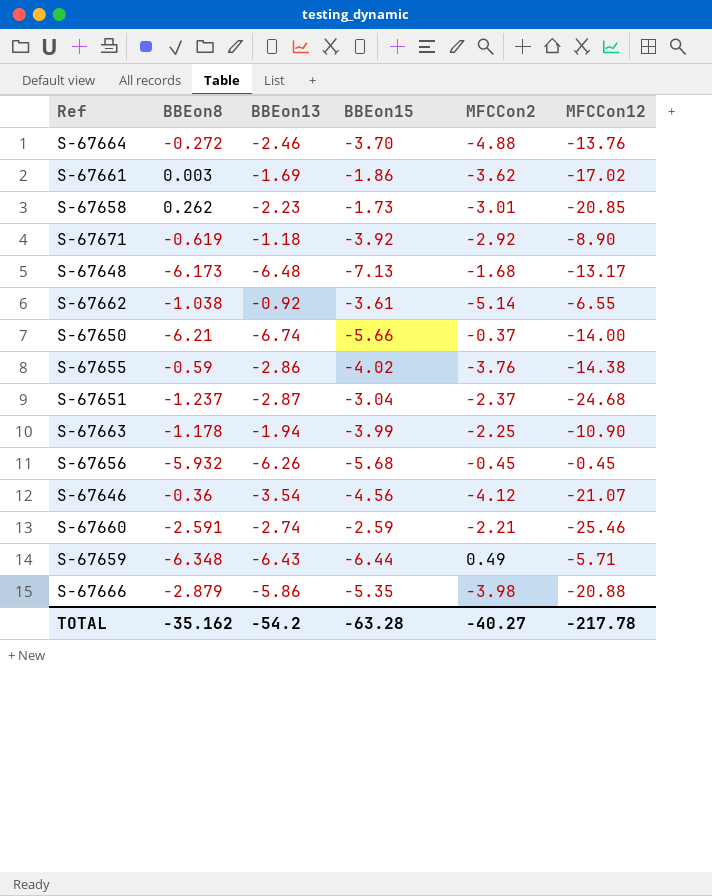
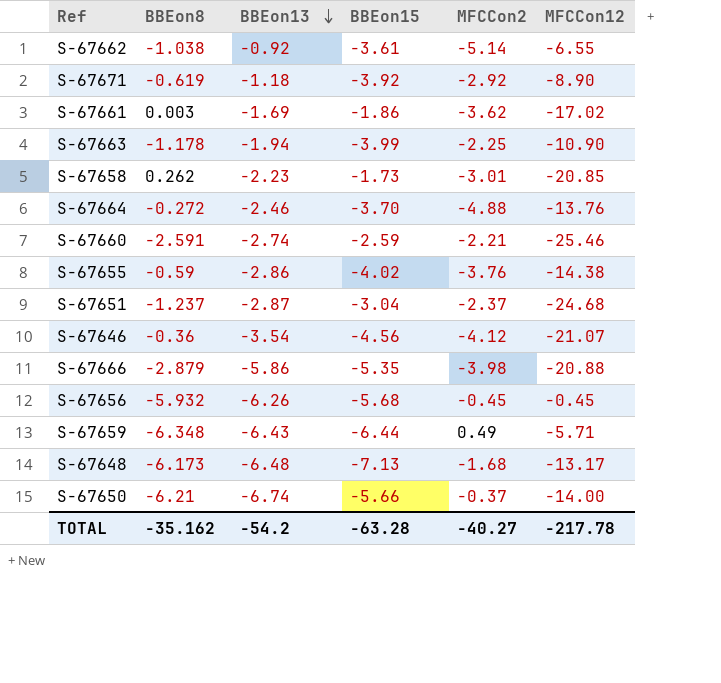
row order: none -> BBEon13 descending

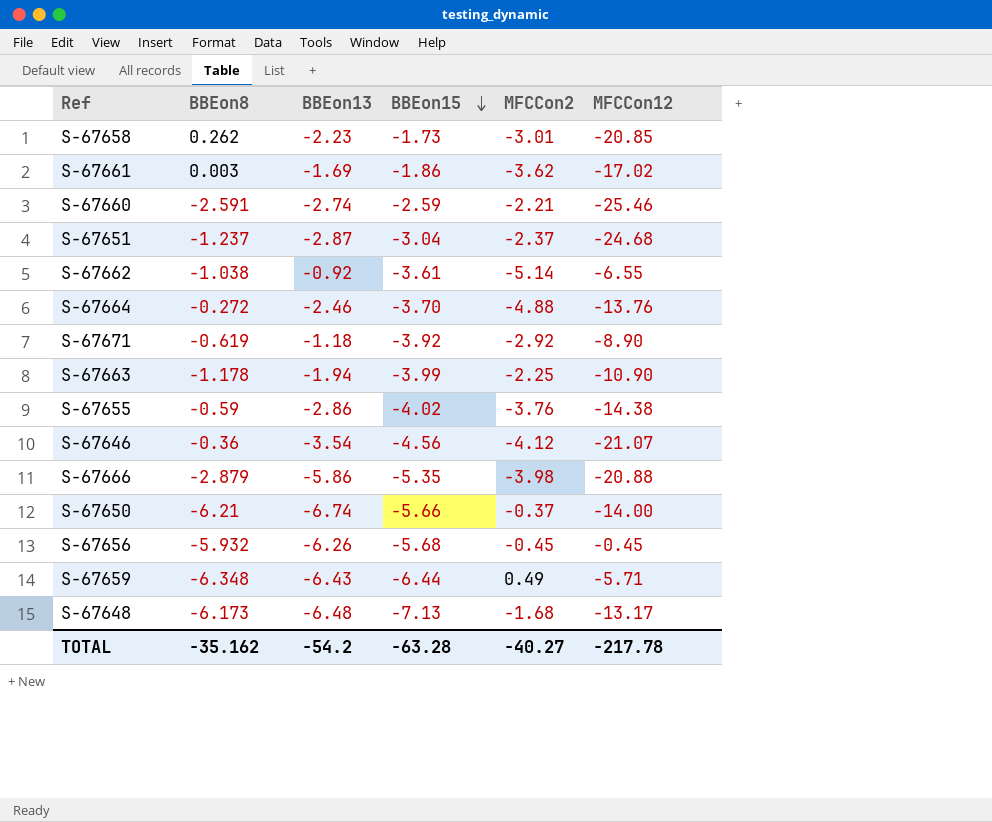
row order: BBEon13 descending -> BBEon15 descending

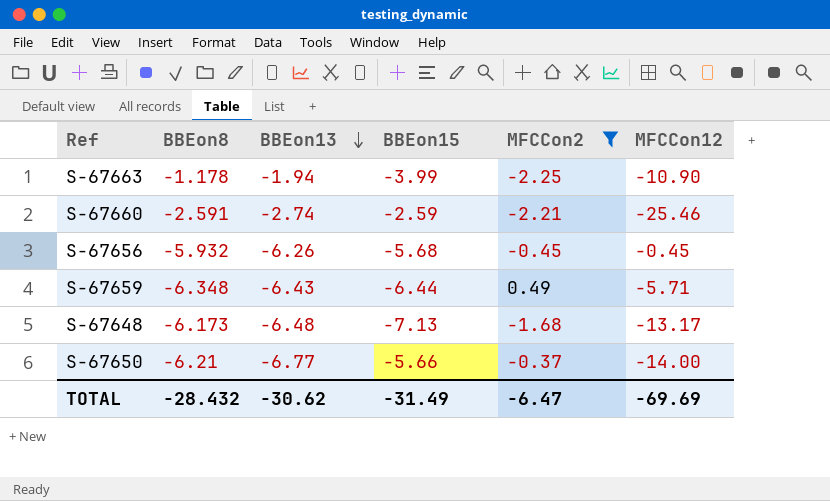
filter: none -> MFCCon2 >= -2.25
row order: BBEon15 descending -> BBEon13 descending
S-67650 | BBEon13: -6.74 -> -6.77
TOTAL | BBEon8: -35.162 -> -28.432
TOTAL | BBEon13: -54.2 -> -30.62
TOTAL | BBEon15: -63.28 -> -31.49
TOTAL | MFCCon2: -40.27 -> -6.47
TOTAL | MFCCon12: -217.78 -> -69.69

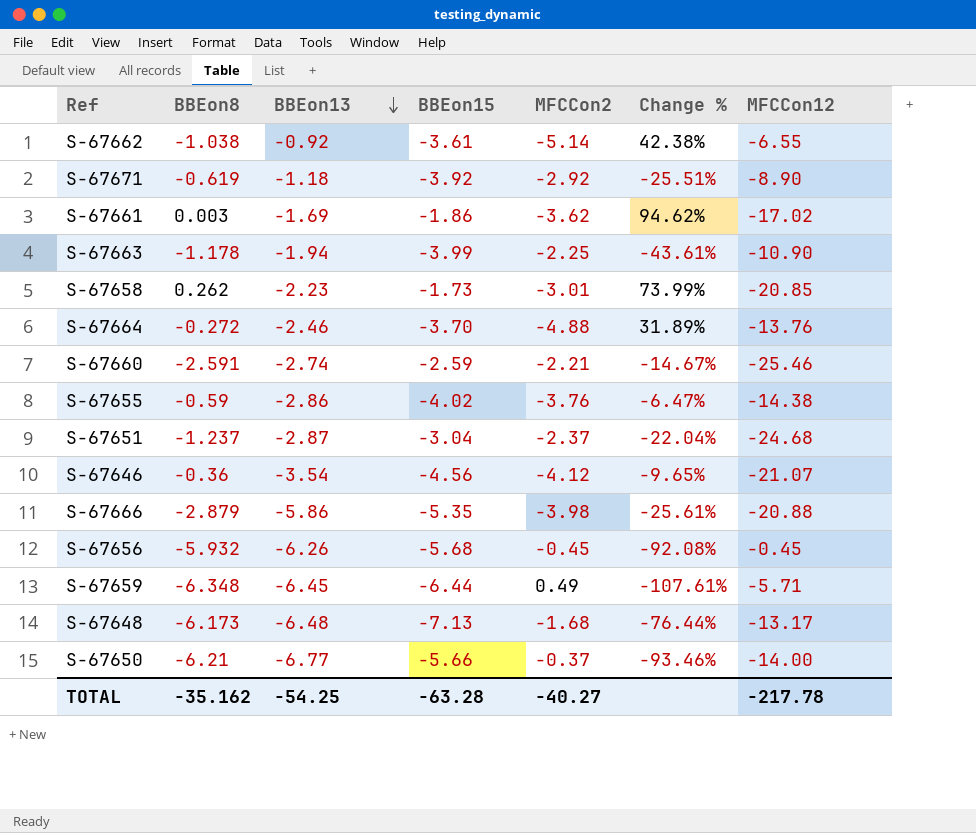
filter: MFCCon2 >= -2.25 -> none
column Change % | formula: none -> ([MFCCon2] - [BBEon15]) / [BBEon15]
S-67659 | BBEon13: -6.43 -> -6.45
TOTAL | BBEon8: -28.432 -> -35.162
TOTAL | BBEon13: -30.62 -> -54.25
TOTAL | BBEon15: -31.49 -> -63.28
TOTAL | MFCCon2: -6.47 -> -40.27
TOTAL | MFCCon12: -69.69 -> -217.78

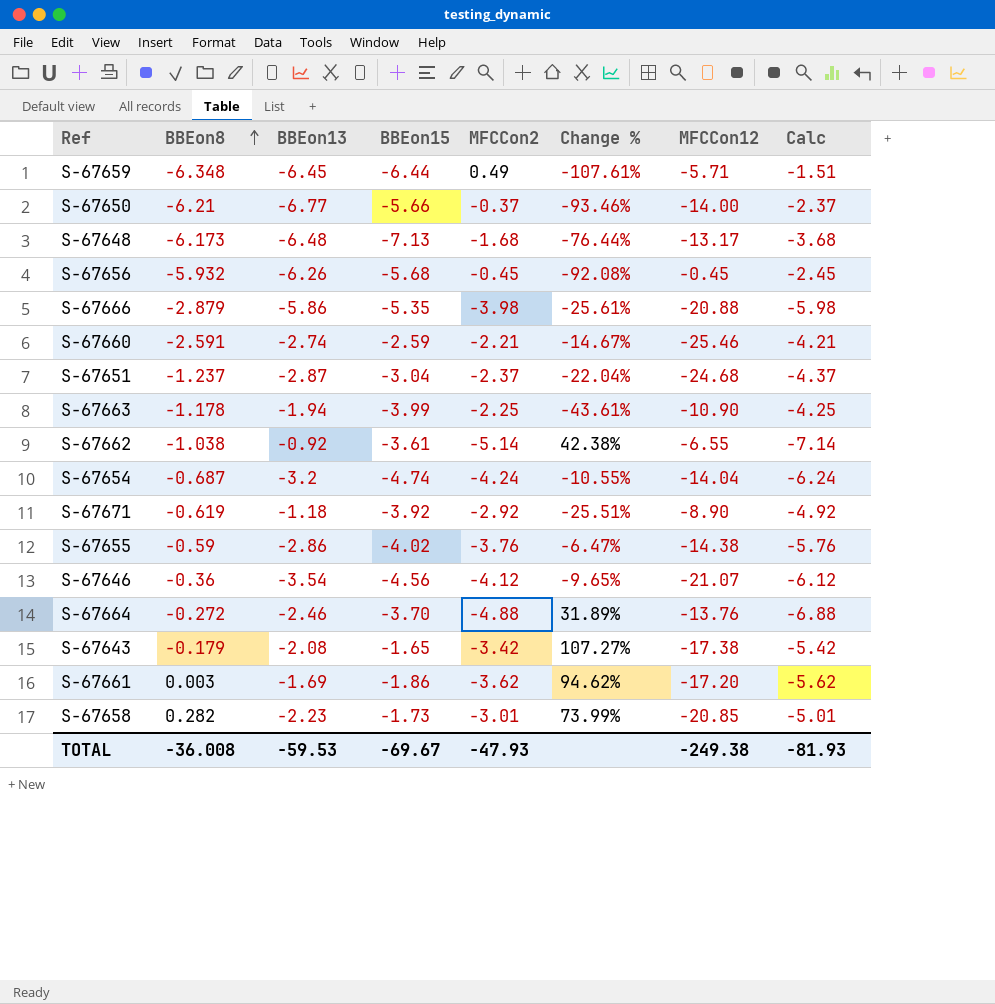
row order: BBEon13 descending -> BBEon8 ascending
column Calc | formula: none -> [MFCCon2] - 2
row S-67654: none -> -0.687 | -3.2 | -4.74 | -4.24 | -10.55% | -14.04 | -6.24
row S-67643: none -> -0.179 | -2.08 | -1.65 | -3.42 | 107.27% | -17.38 | -5.42
S-67661 | MFCCon12: -17.02 -> -17.20
S-67658 | BBEon8: 0.262 -> 0.282
TOTAL | BBEon8: -35.162 -> -36.008
TOTAL | BBEon13: -54.25 -> -59.53
TOTAL | BBEon15: -63.28 -> -69.67
TOTAL | MFCCon2: -40.27 -> -47.93
TOTAL | MFCCon12: -217.78 -> -249.38

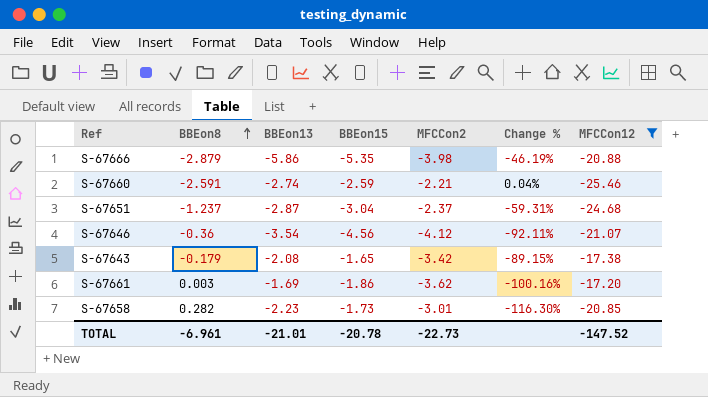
filter: none -> MFCCon12 <= -17.20
column Calc | formula: [MFCCon2] - 2 -> none
column Change % | formula: ([MFCCon2] - [BBEon15]) / [BBEon15] -> ([BBEon8] - [BBEon15]) / [BBEon15]
TOTAL | BBEon8: -36.008 -> -6.961
TOTAL | BBEon13: -59.53 -> -21.01
TOTAL | BBEon15: -69.67 -> -20.78
TOTAL | MFCCon2: -47.93 -> -22.73
TOTAL | MFCCon12: -249.38 -> -147.52

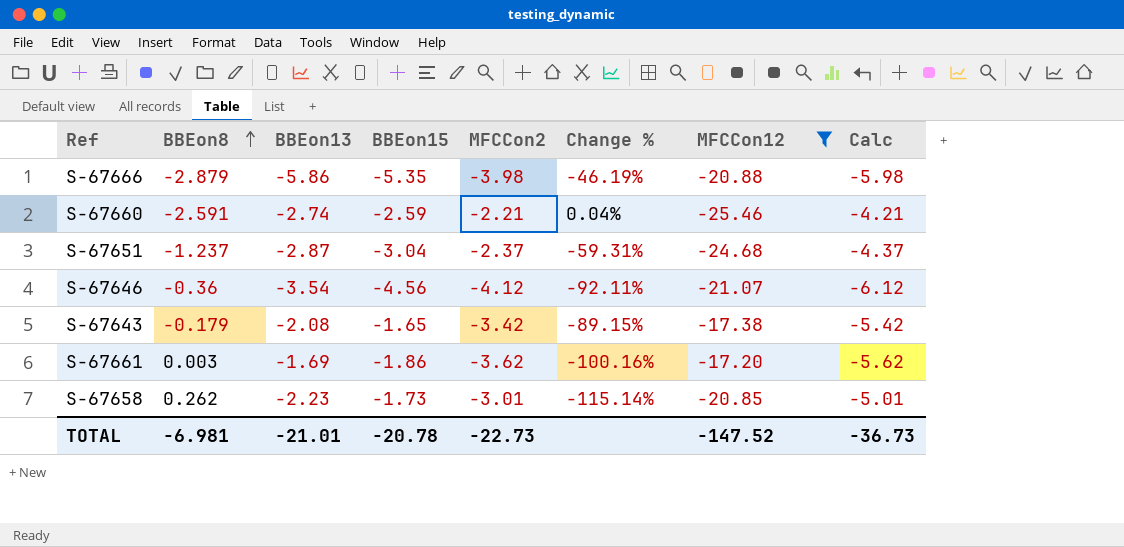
column Calc | formula: none -> [MFCCon2] - 2
S-67658 | BBEon8: 0.282 -> 0.262
S-67658 | Change %: -116.30% -> -115.14%
TOTAL | BBEon8: -6.961 -> -6.981

